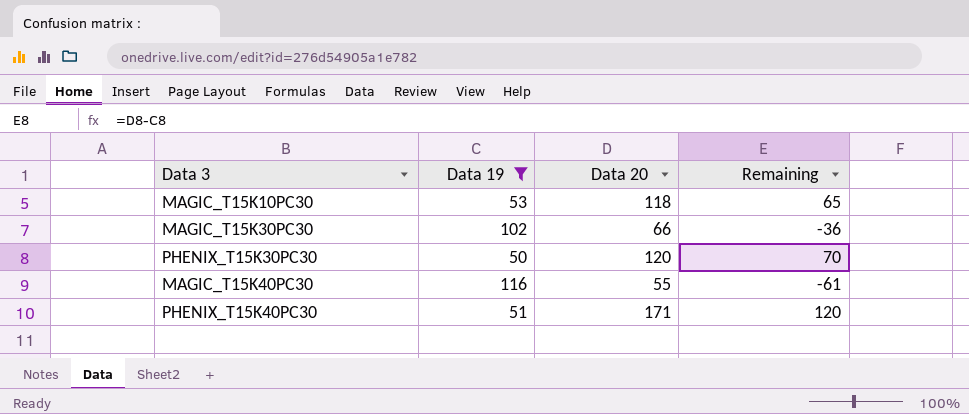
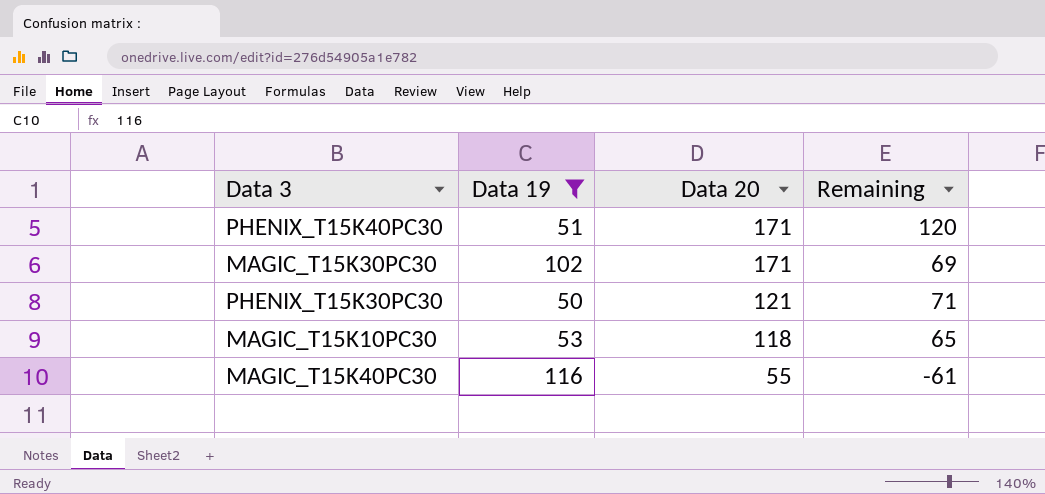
row order: none -> Data 20 descending
MAGIC_T15K30PC30 | Data 20: 66 -> 171
MAGIC_T15K30PC30 | Remaining: -36 -> 69
PHENIX_T15K30PC30 | Data 20: 120 -> 121
PHENIX_T15K30PC30 | Remaining: 70 -> 71

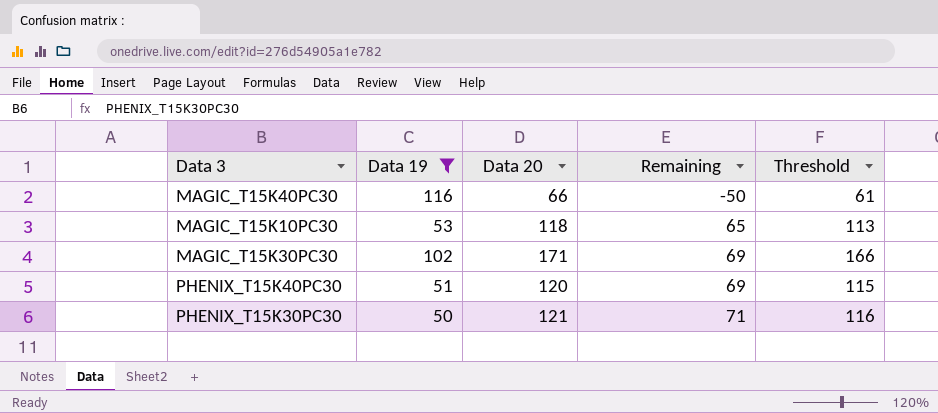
row order: Data 20 descending -> Remaining ascending
column Threshold | formula: none -> [Data 20] - 5
MAGIC_T15K40PC30 | Data 20: 55 -> 66
MAGIC_T15K40PC30 | Remaining: -61 -> -50
PHENIX_T15K40PC30 | Data 20: 171 -> 120
PHENIX_T15K40PC30 | Remaining: 120 -> 69

